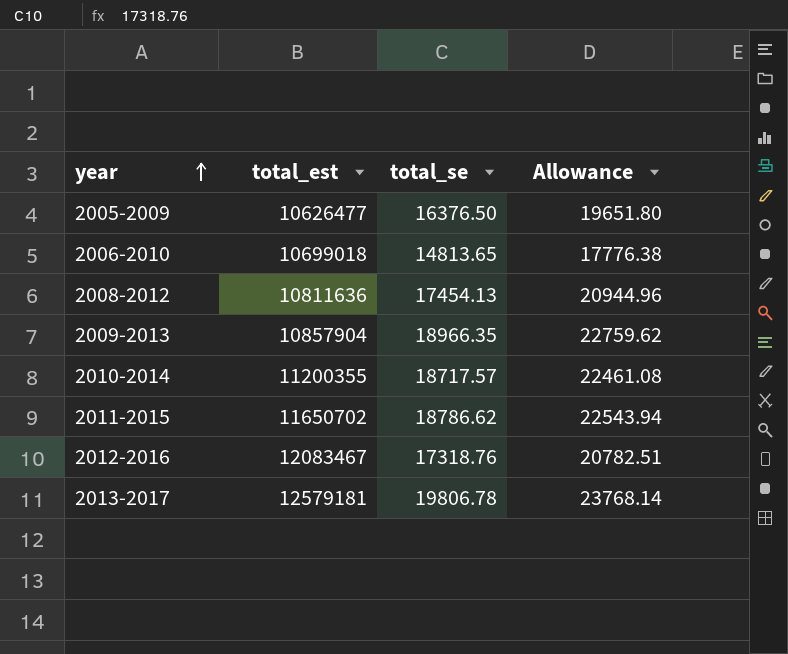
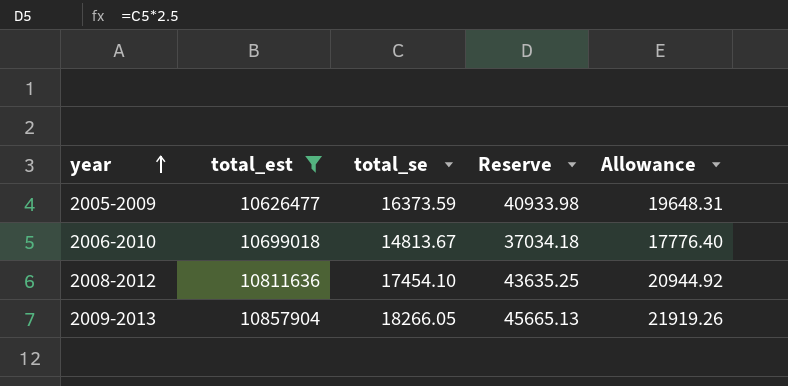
filter: none -> total_est <= 10857904
column Reserve | formula: none -> [total_se] * 2.5
2005-2009 | total_se: 16376.50 -> 16373.59
2005-2009 | Allowance: 19651.80 -> 19648.31
2006-2010 | total_se: 14813.65 -> 14813.67
2006-2010 | Allowance: 17776.38 -> 17776.40
2008-2012 | total_se: 17454.13 -> 17454.10
2008-2012 | Allowance: 20944.96 -> 20944.92
2009-2013 | total_se: 18966.35 -> 18266.05
2009-2013 | Allowance: 22759.62 -> 21919.26

